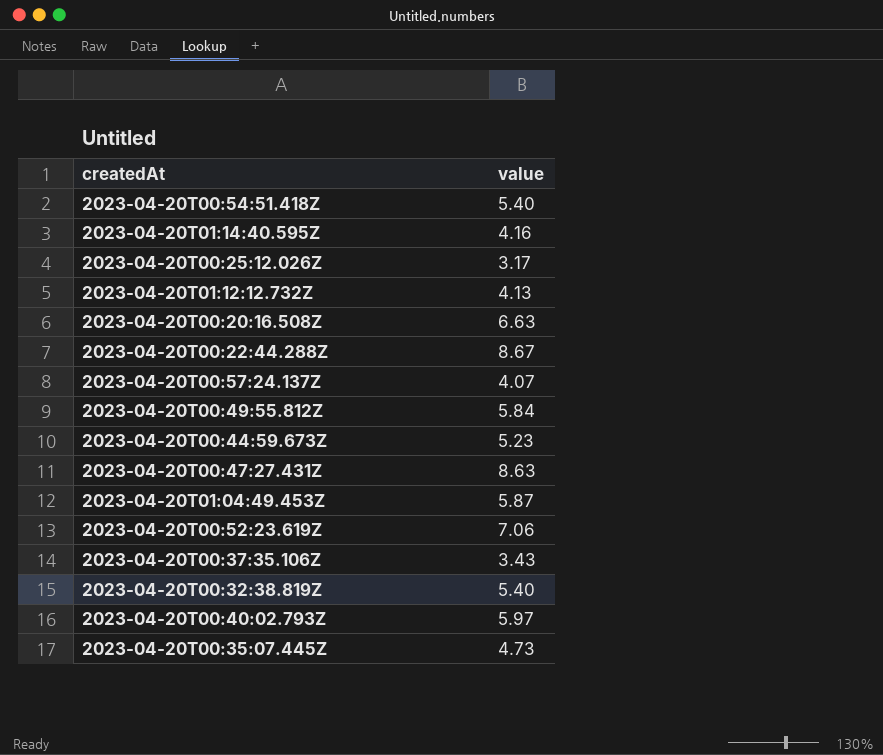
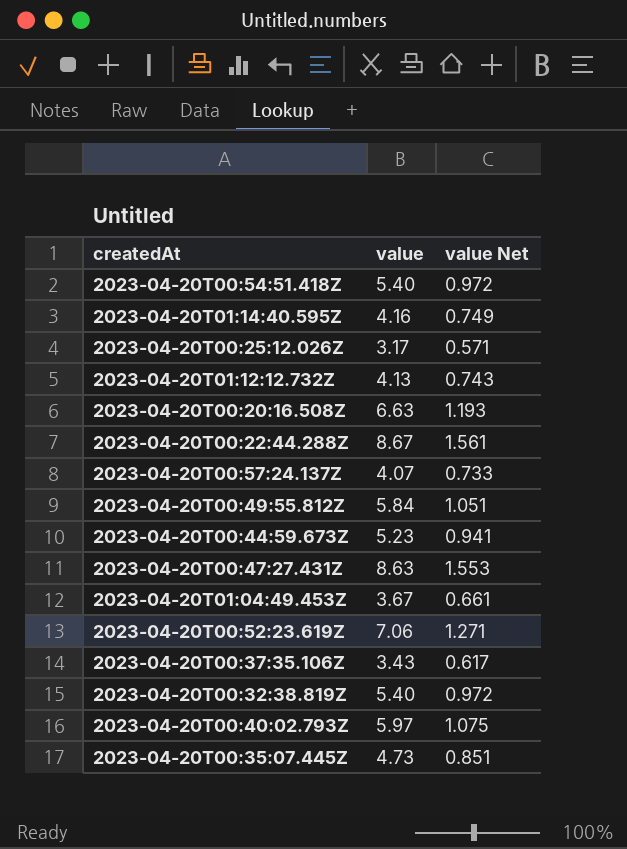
column value Net | formula: none -> [value] * 0.18
2023-04-20T01:04:49.453Z | value: 5.87 -> 3.67

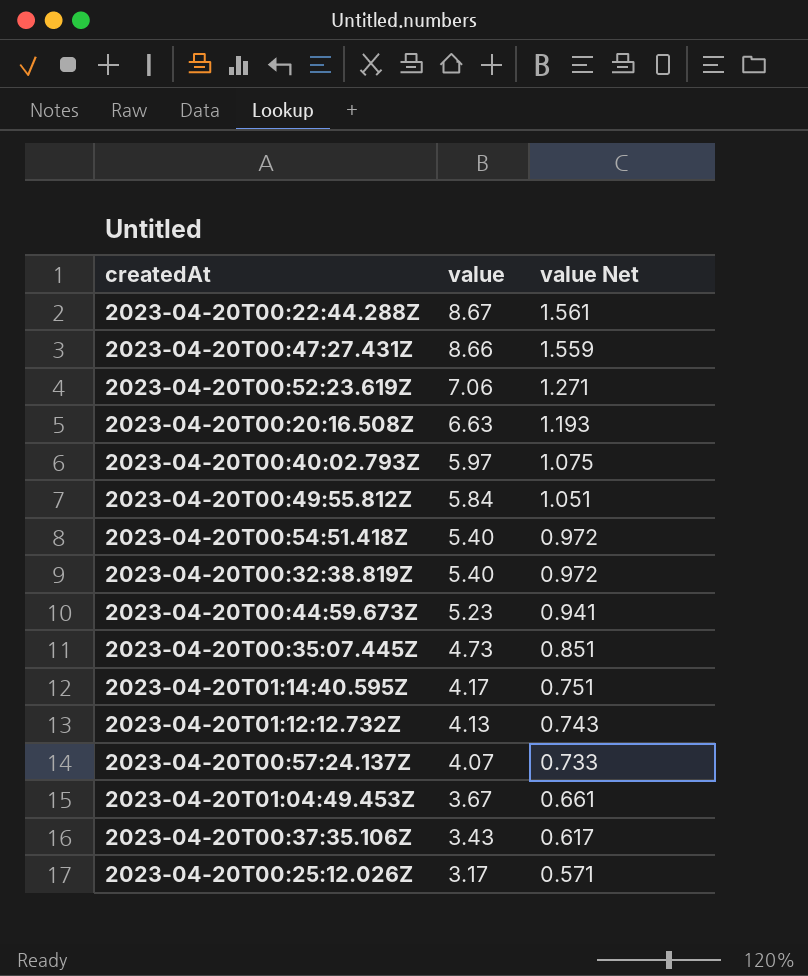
row order: none -> value descending
2023-04-20T00:47:27.431Z | value: 8.63 -> 8.66
2023-04-20T00:47:27.431Z | value Net: 1.553 -> 1.559
2023-04-20T01:14:40.595Z | value: 4.16 -> 4.17
2023-04-20T01:14:40.595Z | value Net: 0.749 -> 0.751

